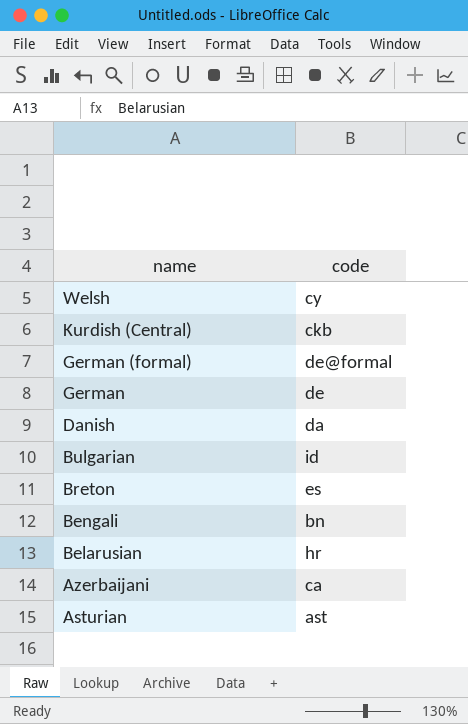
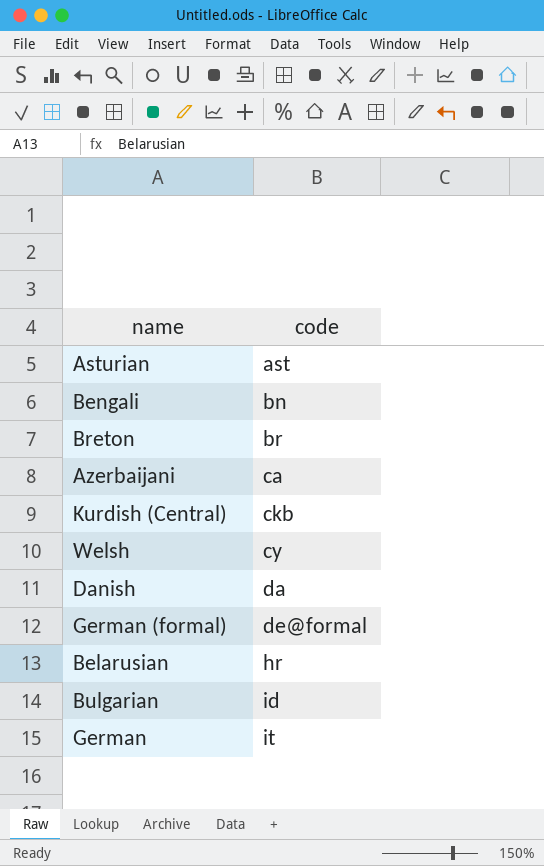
row order: name descending -> code ascending
Breton | code: es -> br
German | code: de -> it

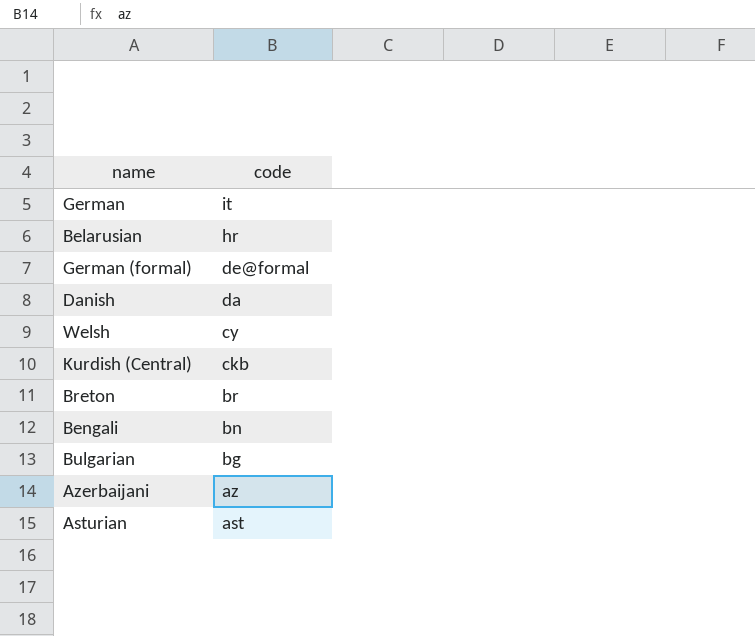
row order: code ascending -> code descending
Bulgarian | code: id -> bg
Azerbaijani | code: ca -> az

